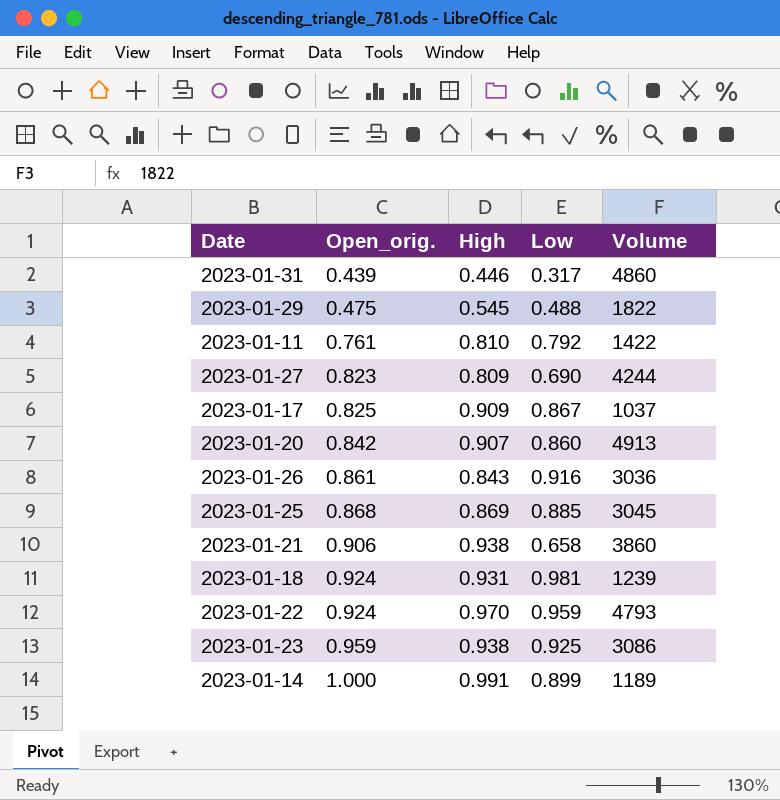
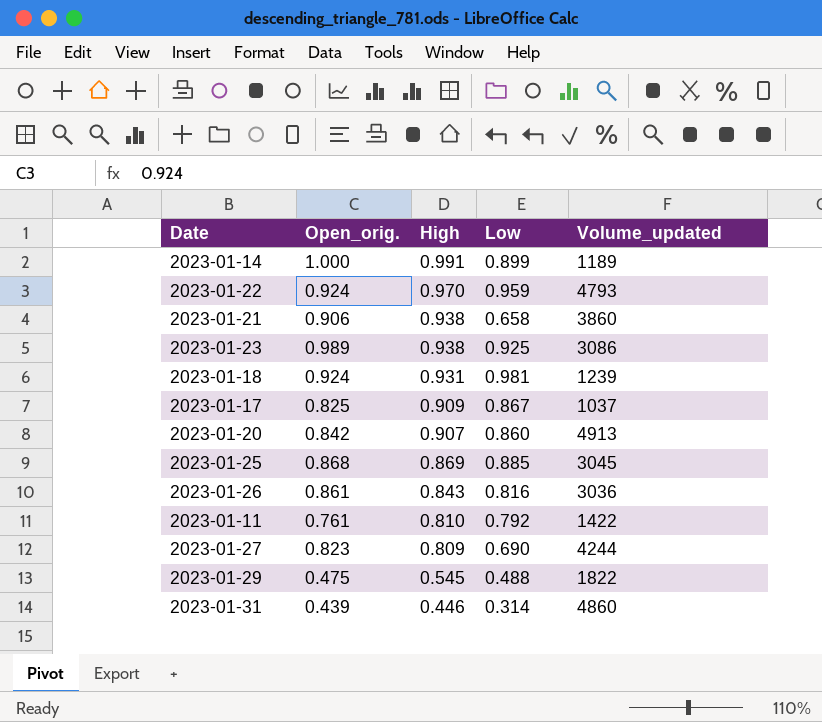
row order: Open_orig. ascending -> High descending
column name: Volume -> Volume_updated
2023-01-23 | Open_orig.: 0.959 -> 0.989
2023-01-26 | Low: 0.916 -> 0.816
2023-01-31 | Low: 0.317 -> 0.314

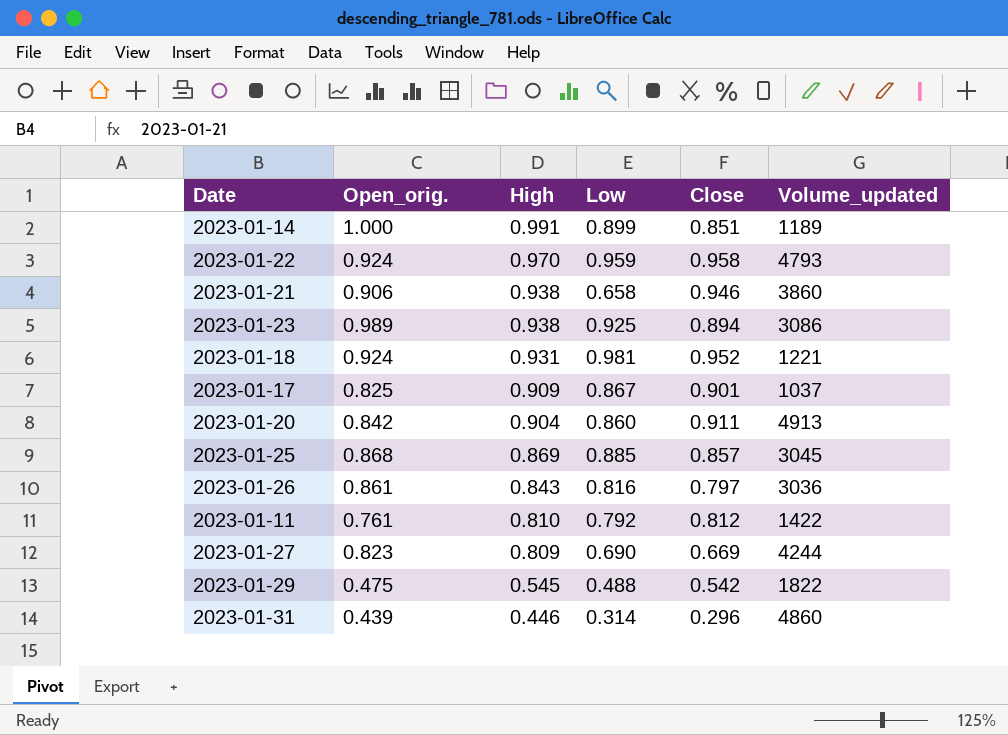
column Close | position: none -> 5
2023-01-18 | Volume_updated: 1239 -> 1221
2023-01-20 | High: 0.907 -> 0.904

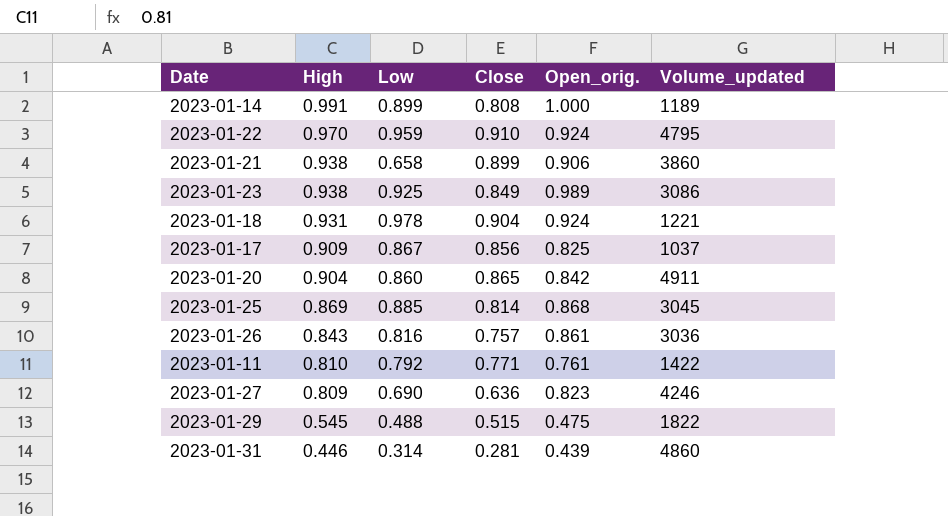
column Open_orig. | position: 2 -> 5
2023-01-14 | Close: 0.851 -> 0.808
2023-01-22 | Close: 0.958 -> 0.910
2023-01-22 | Volume_updated: 4793 -> 4795
2023-01-21 | Close: 0.946 -> 0.899
2023-01-23 | Close: 0.894 -> 0.849
2023-01-18 | Low: 0.981 -> 0.978
2023-01-18 | Close: 0.952 -> 0.904
2023-01-17 | Close: 0.901 -> 0.856
2023-01-20 | Close: 0.911 -> 0.865
2023-01-20 | Volume_updated: 4913 -> 4911
2023-01-25 | Close: 0.857 -> 0.814
2023-01-26 | Close: 0.797 -> 0.757
2023-01-11 | Close: 0.812 -> 0.771
2023-01-27 | Close: 0.669 -> 0.636
2023-01-27 | Volume_updated: 4244 -> 4246
2023-01-29 | Close: 0.542 -> 0.515
2023-01-31 | Close: 0.296 -> 0.281

